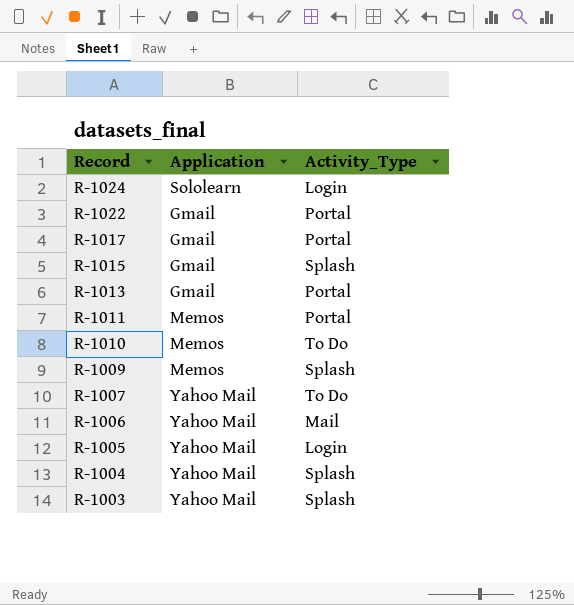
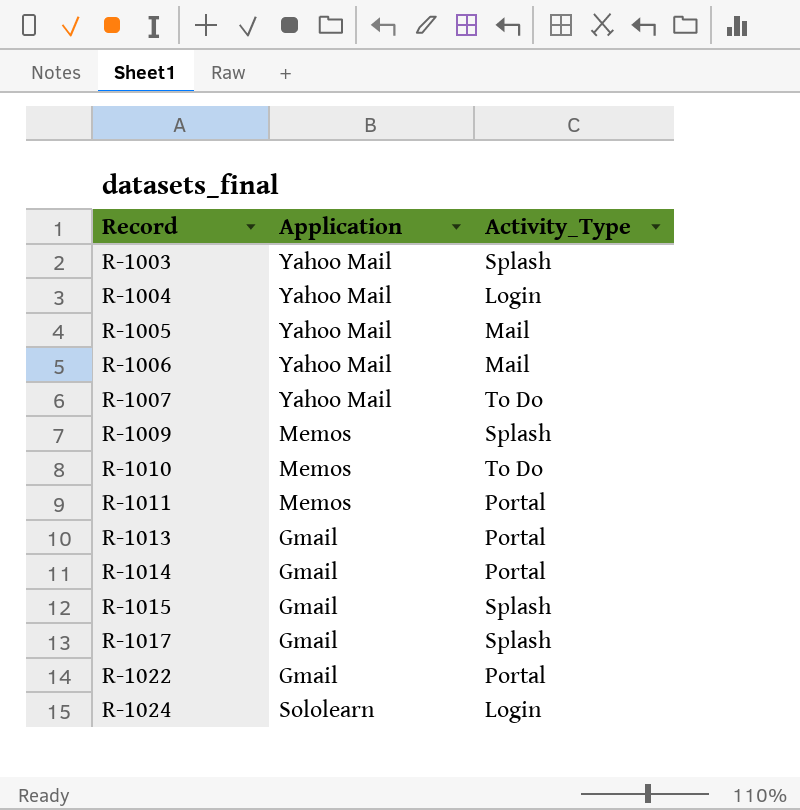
row order: Record descending -> Record ascending
R-1004 | Activity_Type: Splash -> Login
R-1005 | Activity_Type: Login -> Mail
row R-1014: none -> Gmail | Portal
R-1017 | Activity_Type: Portal -> Splash

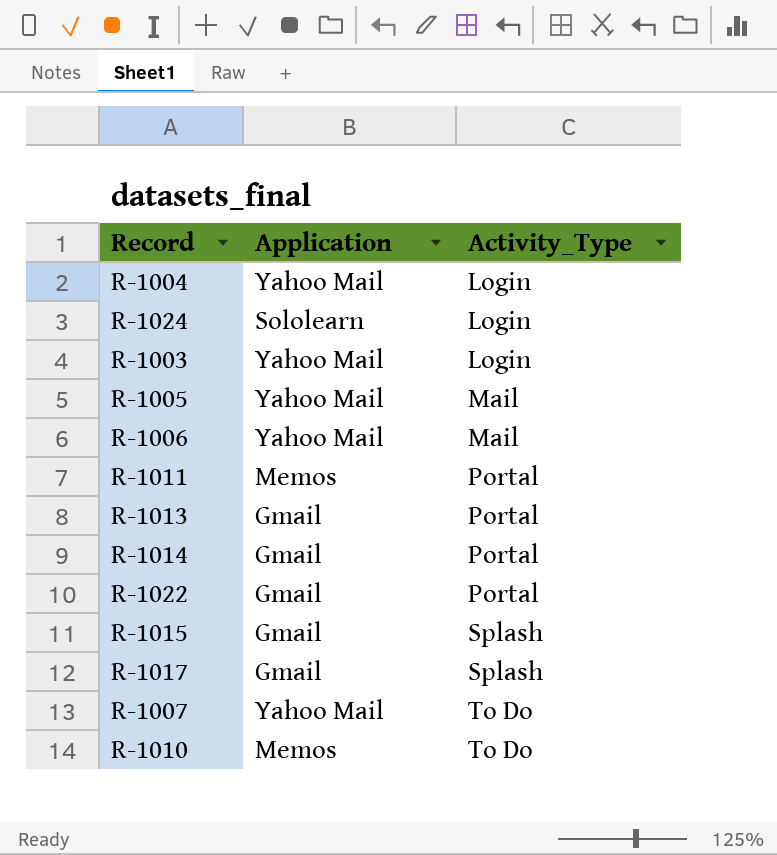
row order: Record ascending -> Activity_Type ascending
row R-1009: Memos | Splash -> none
R-1003 | Activity_Type: Splash -> Login

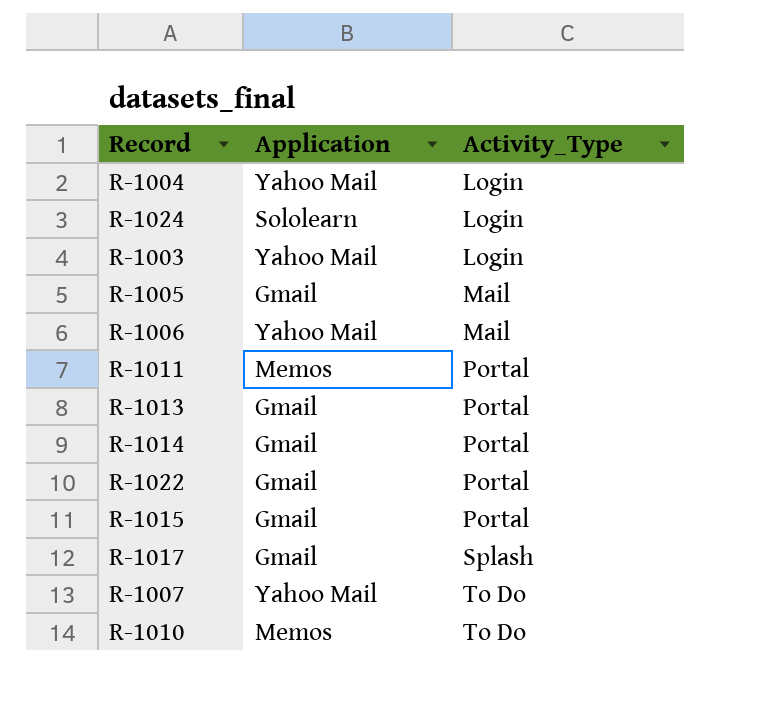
R-1005 | Application: Yahoo Mail -> Gmail
R-1015 | Activity_Type: Splash -> Portal

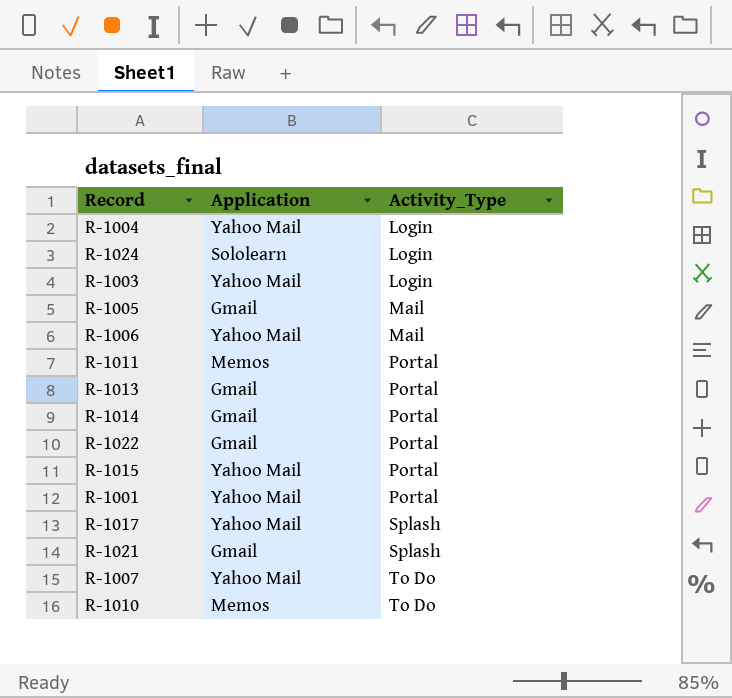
R-1015 | Application: Gmail -> Yahoo Mail
row R-1001: none -> Yahoo Mail | Portal
R-1017 | Application: Gmail -> Yahoo Mail
row R-1021: none -> Gmail | Splash

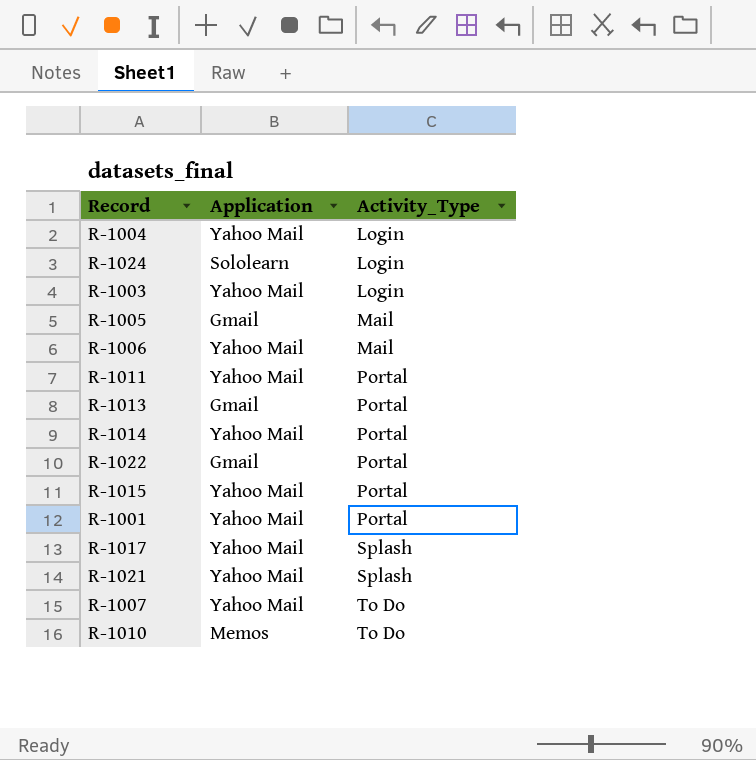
R-1011 | Application: Memos -> Yahoo Mail
R-1014 | Application: Gmail -> Yahoo Mail
R-1021 | Application: Gmail -> Yahoo Mail

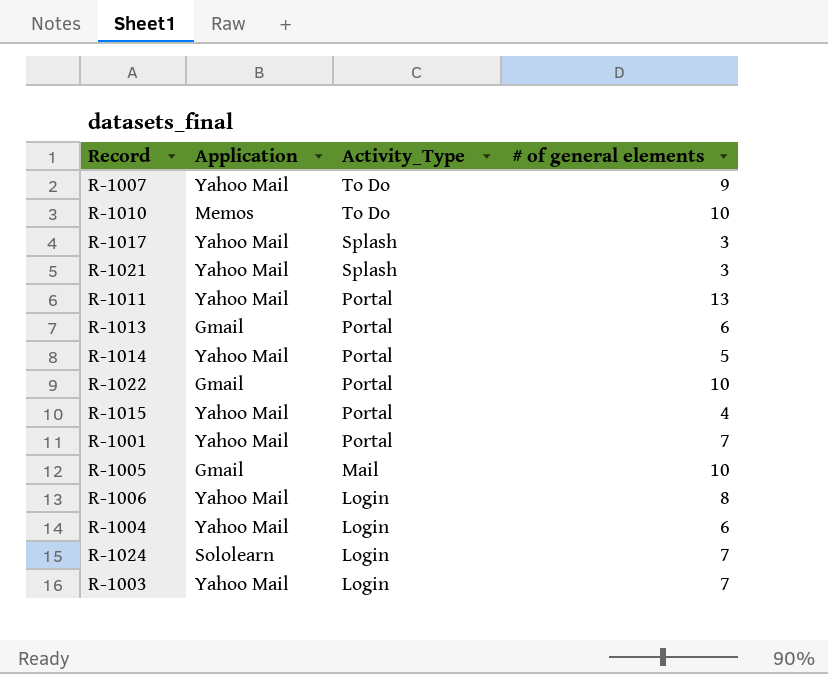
row order: Activity_Type ascending -> Activity_Type descending
column # of general elements | position: none -> 4
R-1006 | Activity_Type: Mail -> Login

